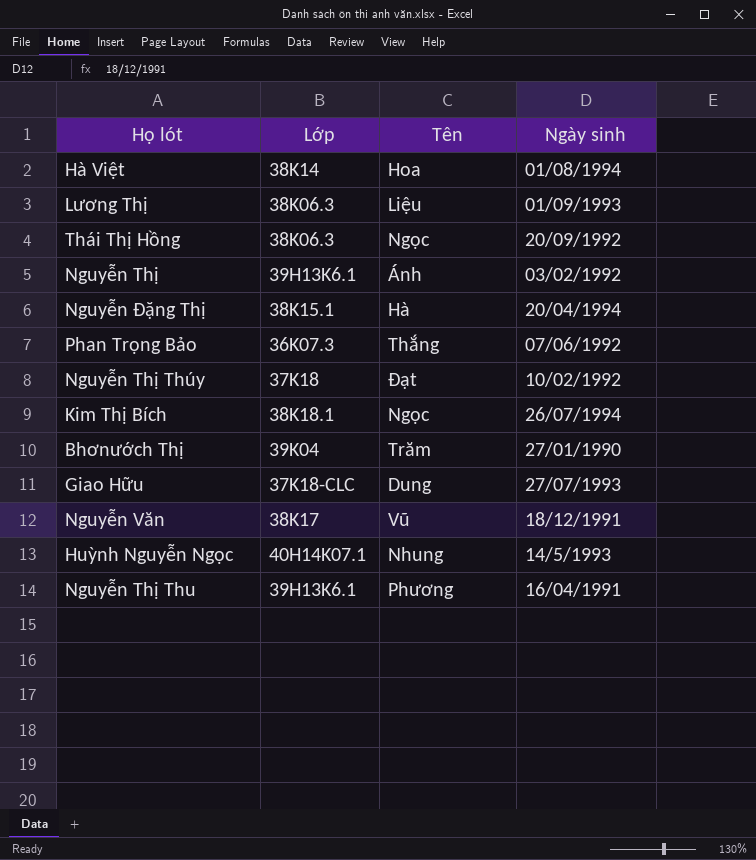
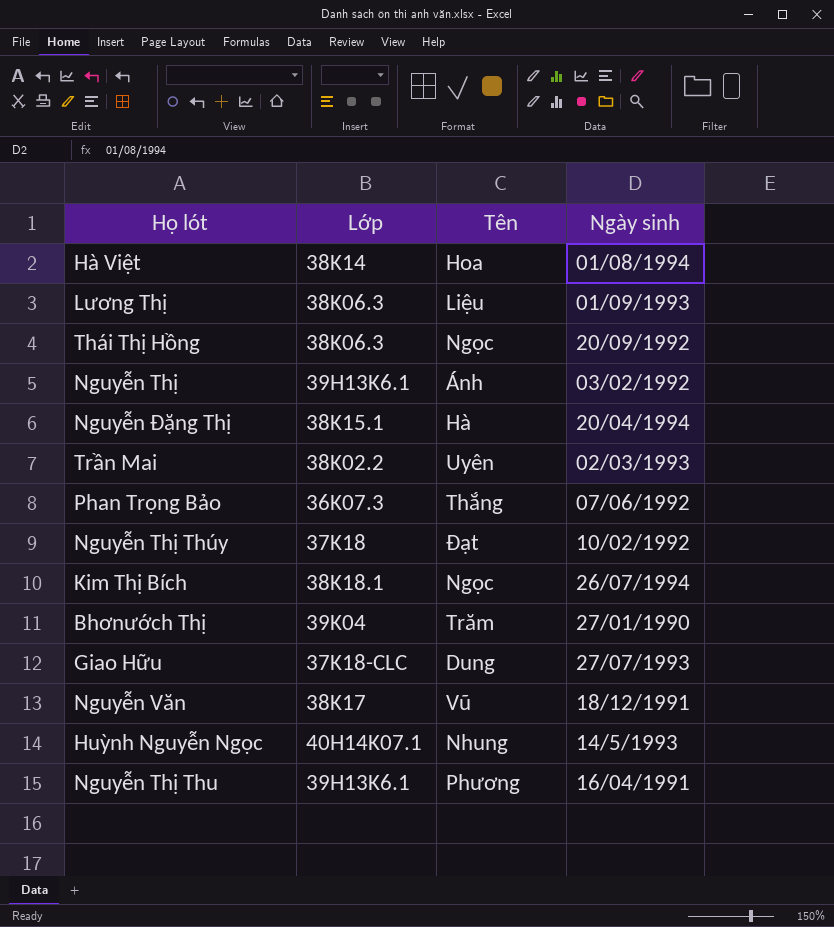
row Trần Mai: none -> 38K02.2 | Uyên | 02/03/1993

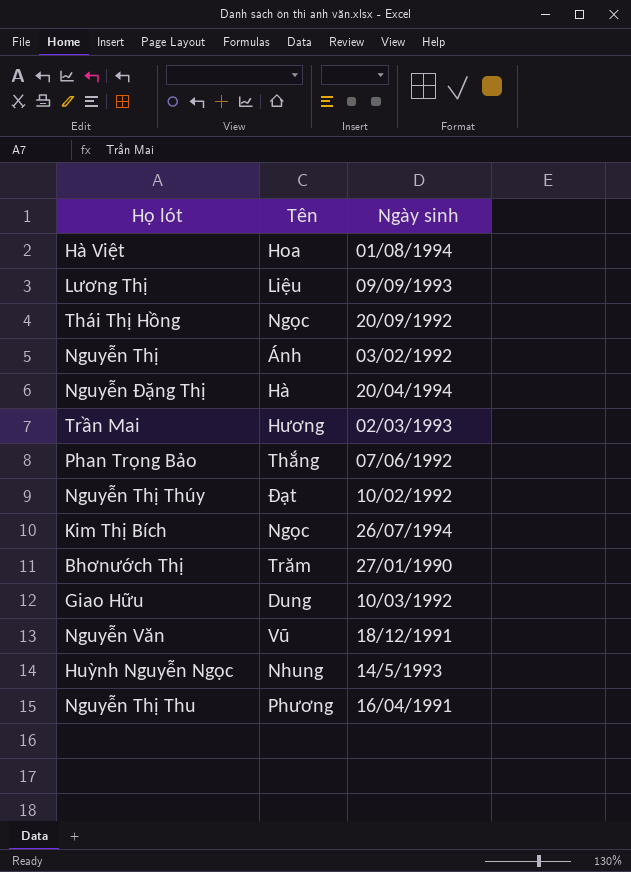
column Lớp | position: 2 -> none
Lương Thị | Ngày sinh: 01/09/1993 -> 09/09/1993
Trần Mai | Tên: Uyên -> Hương
Giao Hữu | Ngày sinh: 27/07/1993 -> 10/03/1992

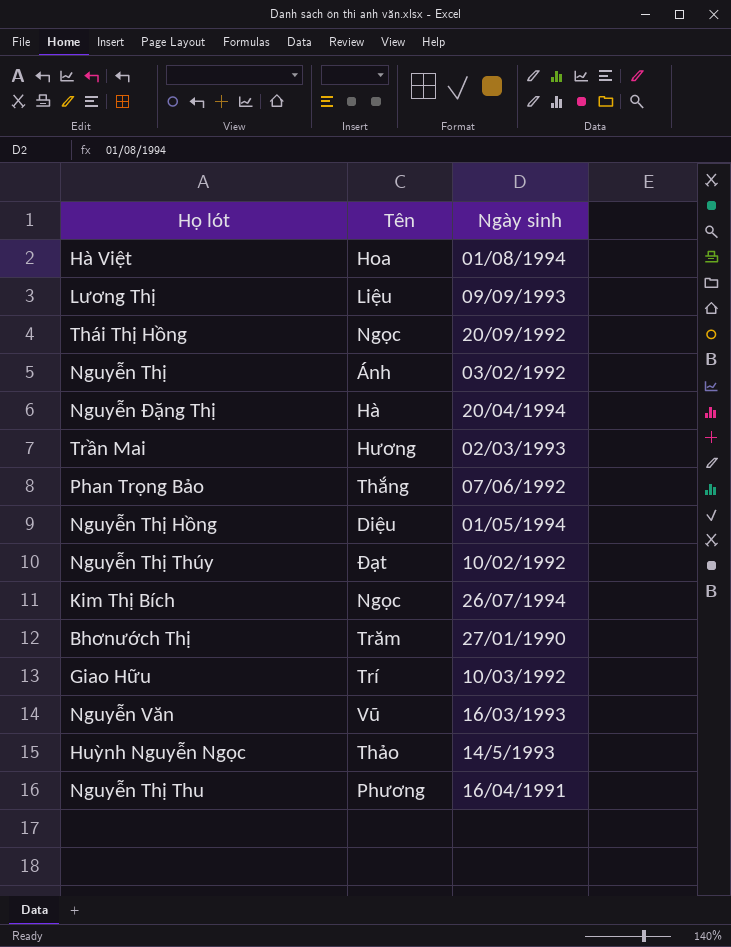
row Nguyễn Thị Hồng: none -> Diệu | 01/05/1994
Giao Hữu | Tên: Dung -> Trí
Nguyễn Văn | Ngày sinh: 18/12/1991 -> 16/03/1993
Huỳnh Nguyễn Ngọc | Tên: Nhung -> Thảo

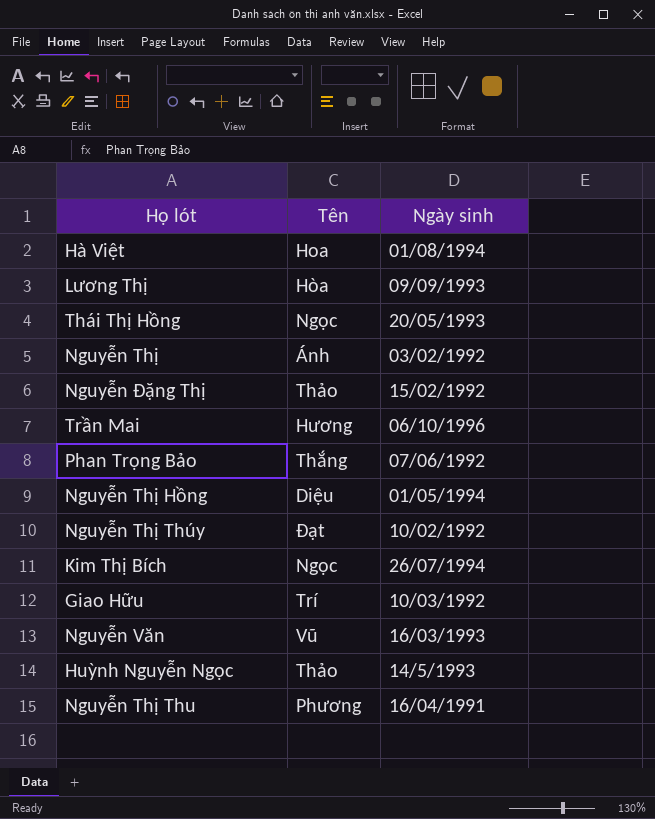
row Bhơnướch Thị: Trăm | 27/01/1990 -> none
Lương Thị | Tên: Liệu -> Hòa
Thái Thị Hồng | Ngày sinh: 20/09/1992 -> 20/05/1993
Nguyễn Đặng Thị | Tên: Hà -> Thảo
Nguyễn Đặng Thị | Ngày sinh: 20/04/1994 -> 15/02/1992
Trần Mai | Ngày sinh: 02/03/1993 -> 06/10/1996

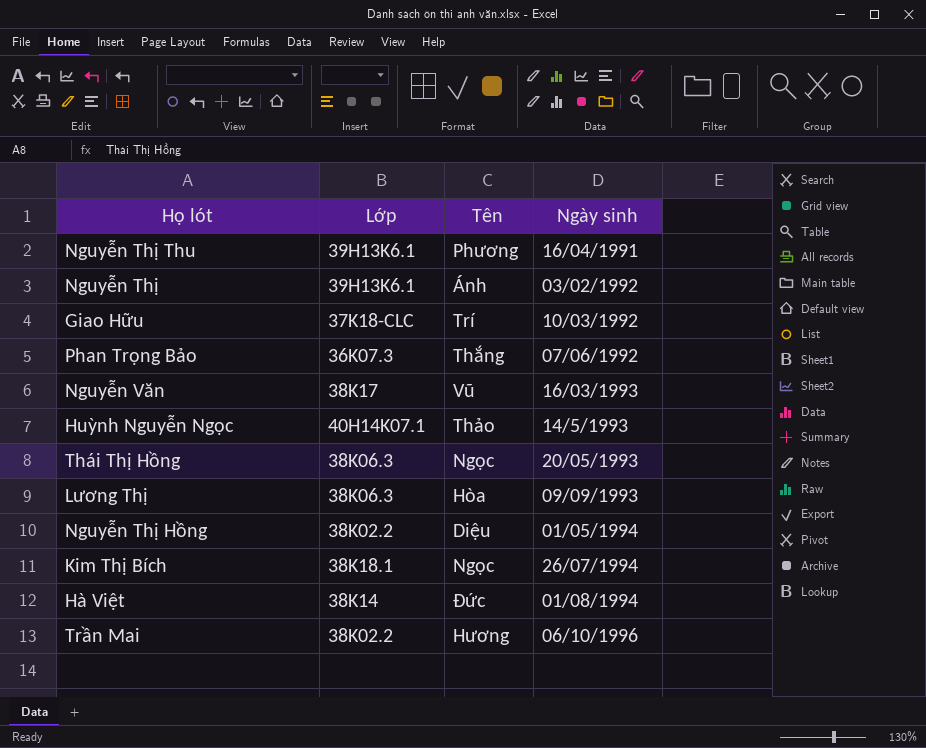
row order: none -> Ngày sinh ascending
column Lớp | position: none -> 2
row Nguyễn Đặng Thị: Thảo | 15/02/1992 -> none
row Nguyễn Thị Thúy: Đạt | 10/02/1992 -> none
Hà Việt | Tên: Hoa -> Đức

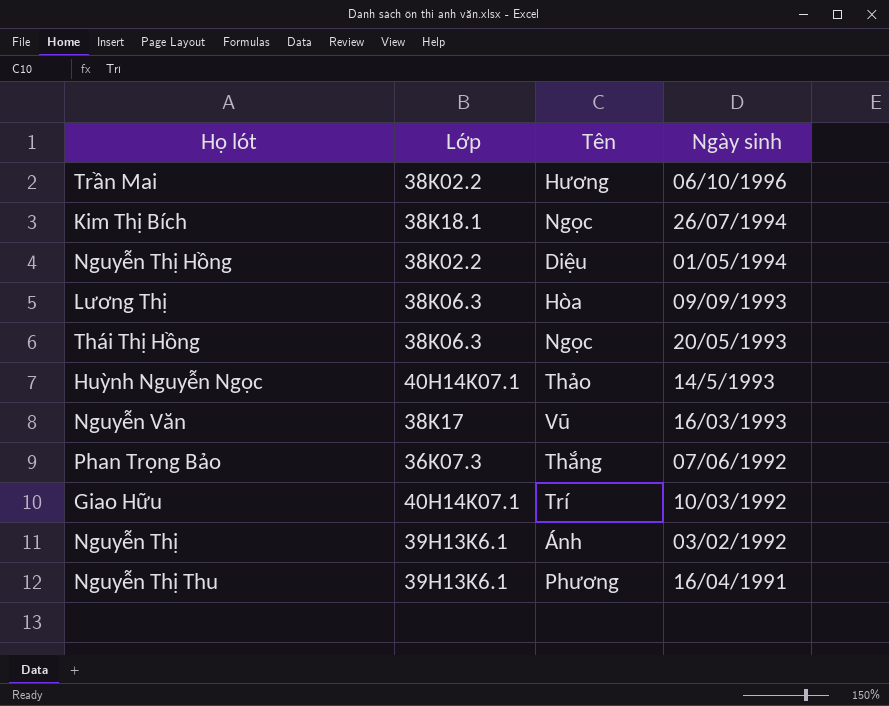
row order: Ngày sinh ascending -> Ngày sinh descending
row Hà Việt: 38K14 | Đức | 01/08/1994 -> none
Giao Hữu | Lớp: 37K18-CLC -> 40H14K07.1

